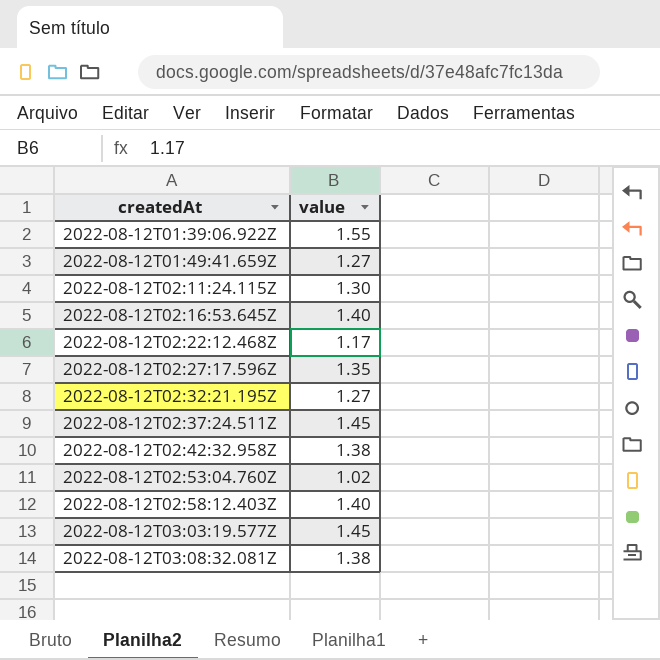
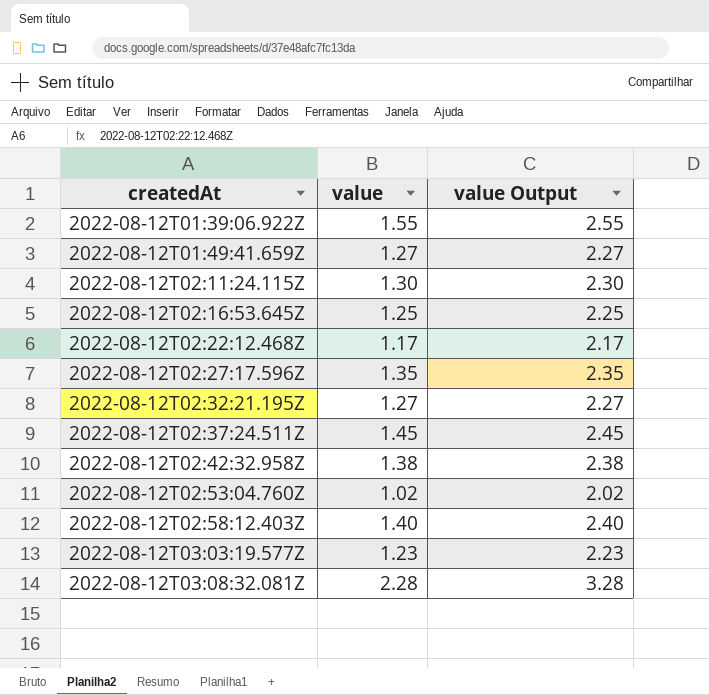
column value Output | formula: none -> [value] + 1
2022-08-12T02:16:53.645Z | value: 1.40 -> 1.25
2022-08-12T03:03:19.577Z | value: 1.45 -> 1.23
2022-08-12T03:08:32.081Z | value: 1.38 -> 2.28

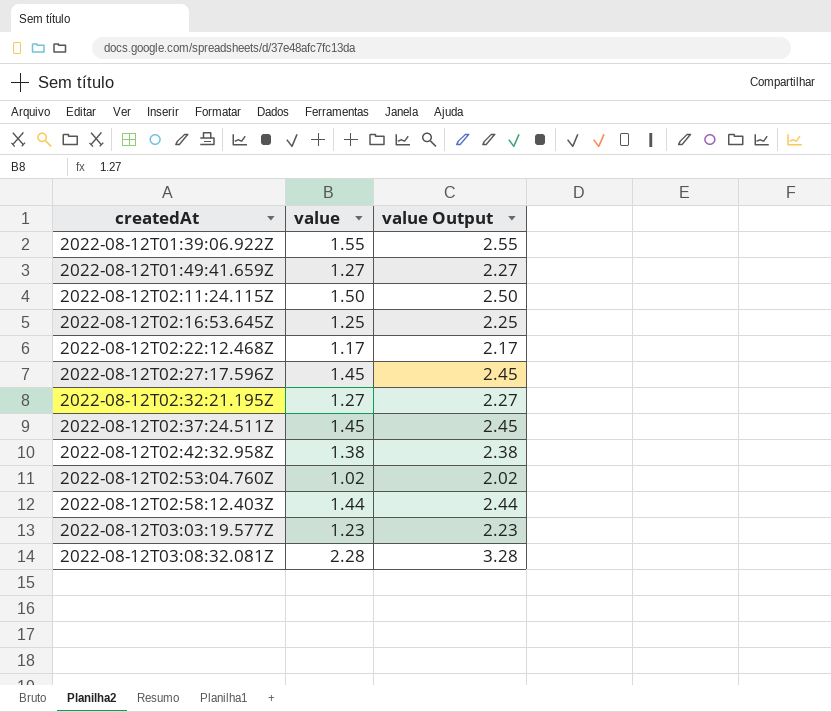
2022-08-12T02:11:24.115Z | value: 1.30 -> 1.50
2022-08-12T02:11:24.115Z | value Output: 2.30 -> 2.50
2022-08-12T02:27:17.596Z | value: 1.35 -> 1.45
2022-08-12T02:27:17.596Z | value Output: 2.35 -> 2.45
2022-08-12T02:58:12.403Z | value: 1.40 -> 1.44
2022-08-12T02:58:12.403Z | value Output: 2.40 -> 2.44

